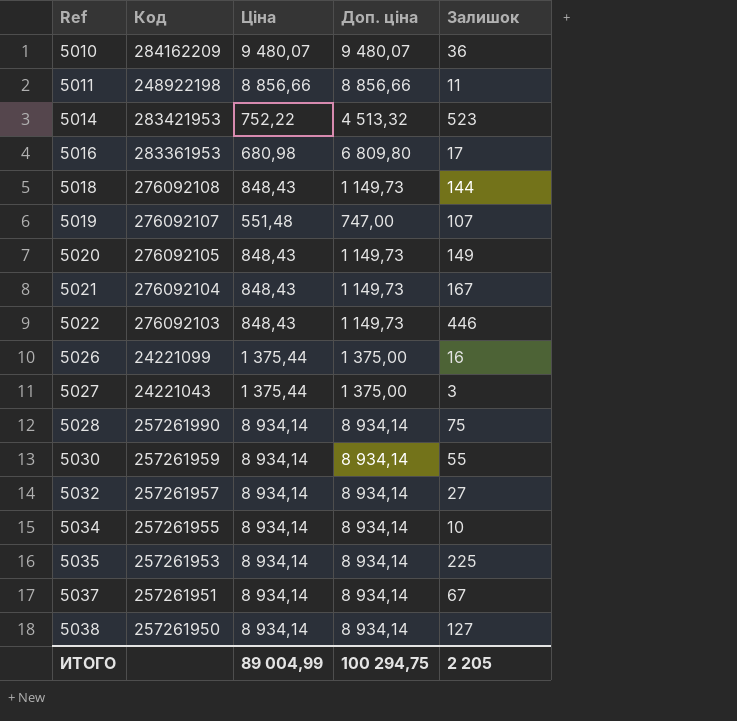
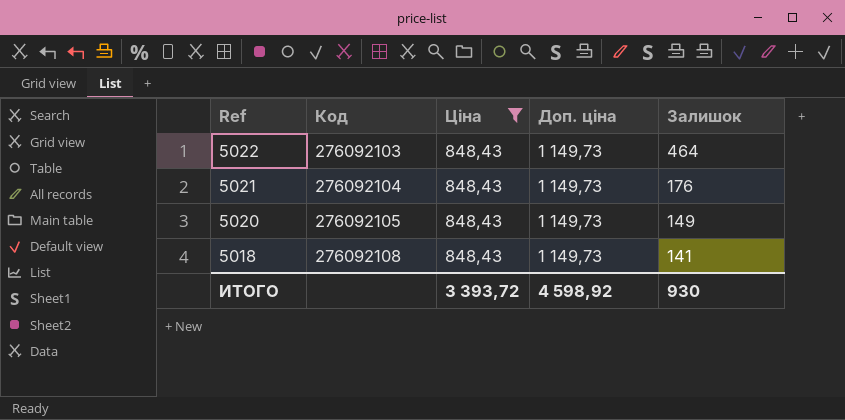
filter: none -> Ціна = 848,43
row order: Ref ascending -> Ref descending
5022 | Залишок: 446 -> 464
5021 | Залишок: 167 -> 176
5018 | Залишок: 144 -> 141
ИТОГО | Ціна: 89 004,99 -> 3 393,72
ИТОГО | Доп. ціна: 100 294,75 -> 4 598,92
ИТОГО | Залишок: 2 205 -> 930

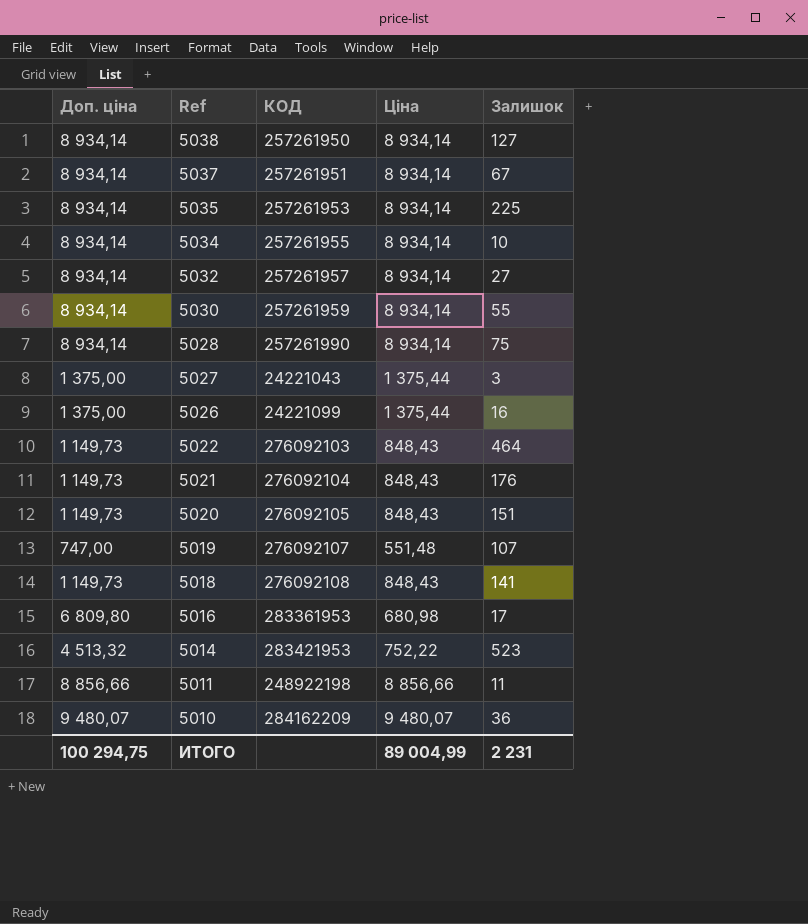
filter: Ціна = 848,43 -> none
column Доп. ціна | position: 4 -> 1
column name: Код -> КОД
5020 | Залишок: 149 -> 151
ИТОГО | Доп. ціна: 4 598,92 -> 100 294,75
ИТОГО | Ціна: 3 393,72 -> 89 004,99
ИТОГО | Залишок: 930 -> 2 231

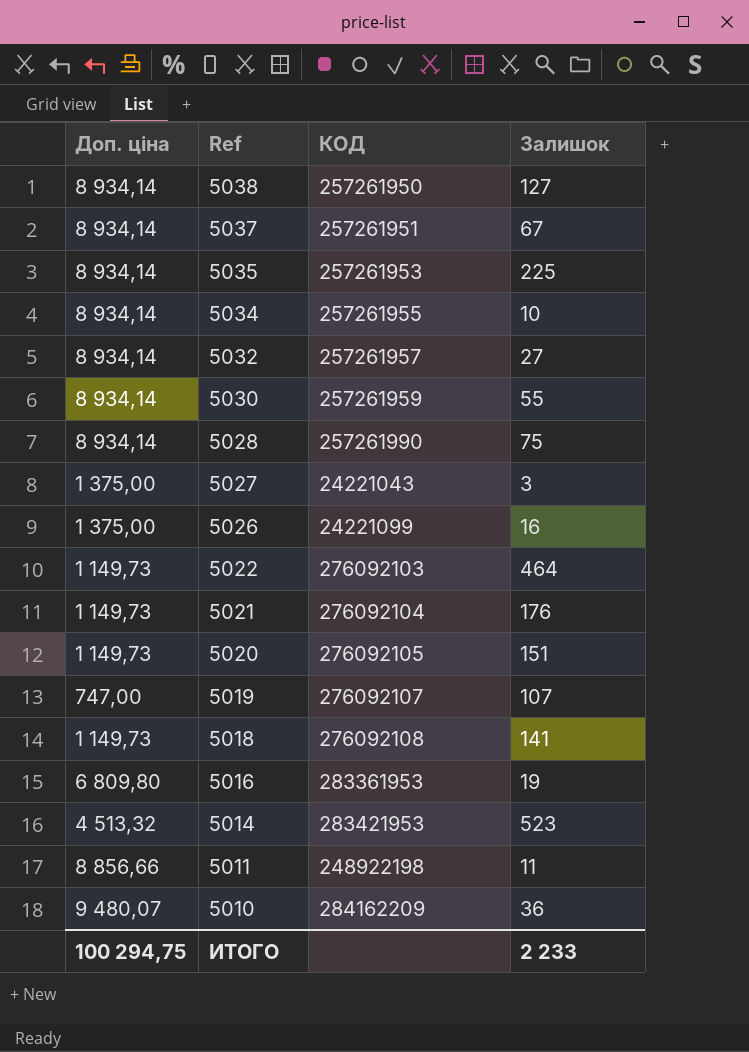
column Ціна | position: 4 -> none
5016 | Залишок: 17 -> 19
ИТОГО | Залишок: 2 231 -> 2 233

